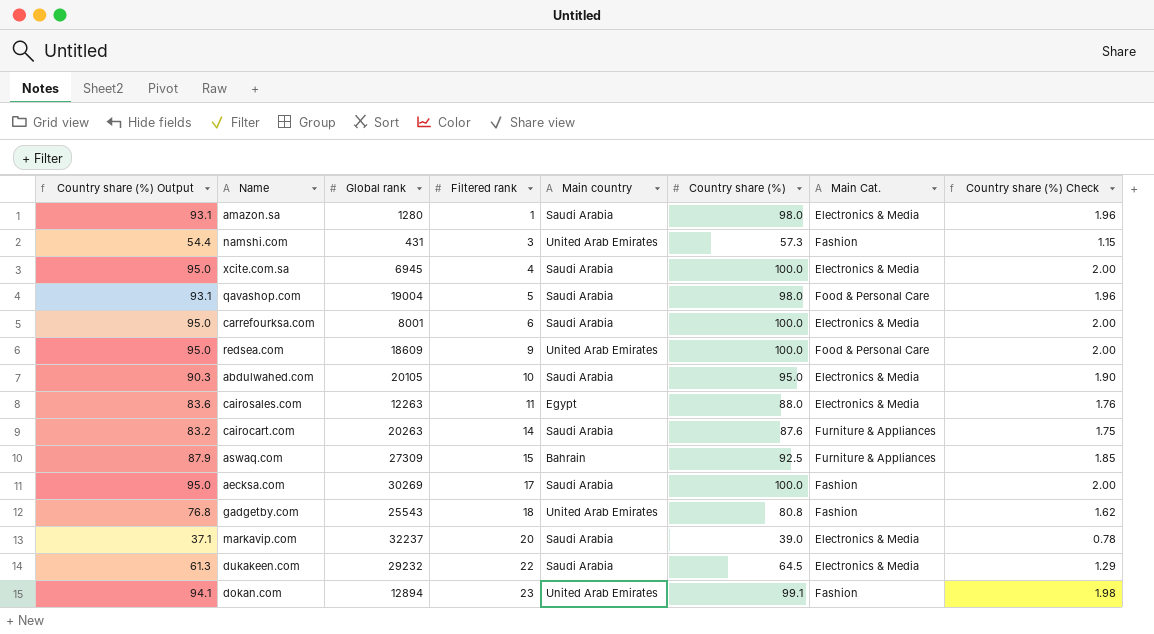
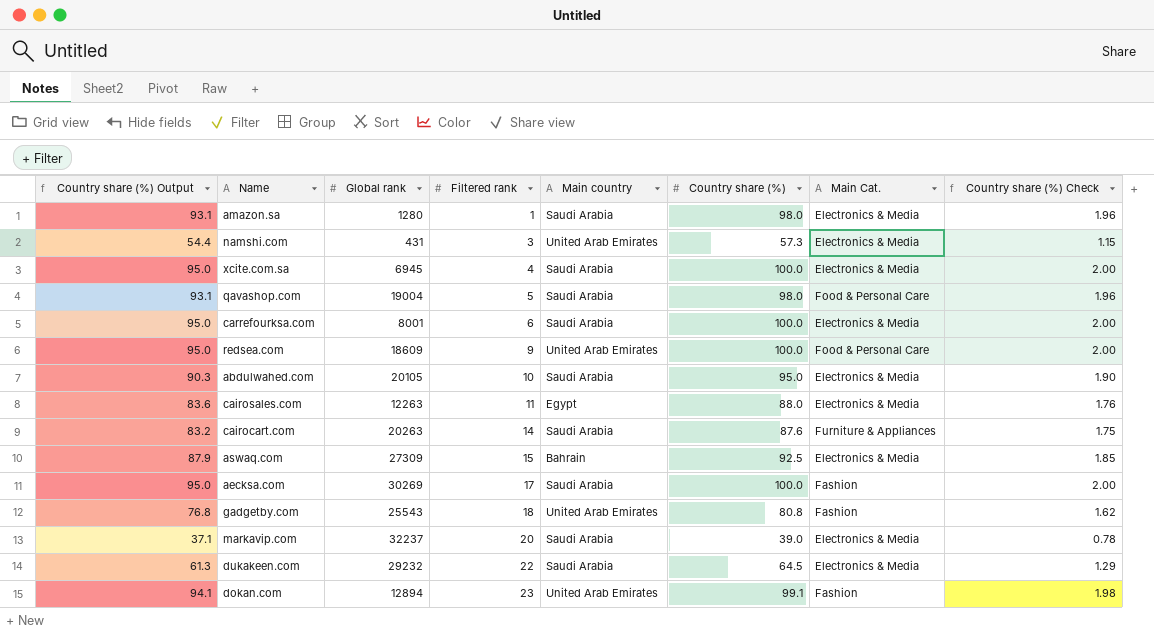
namshi.com | Main Cat.: Fashion -> Electronics & Media
aswaq.com | Main Cat.: Furniture & Appliances -> Electronics & Media

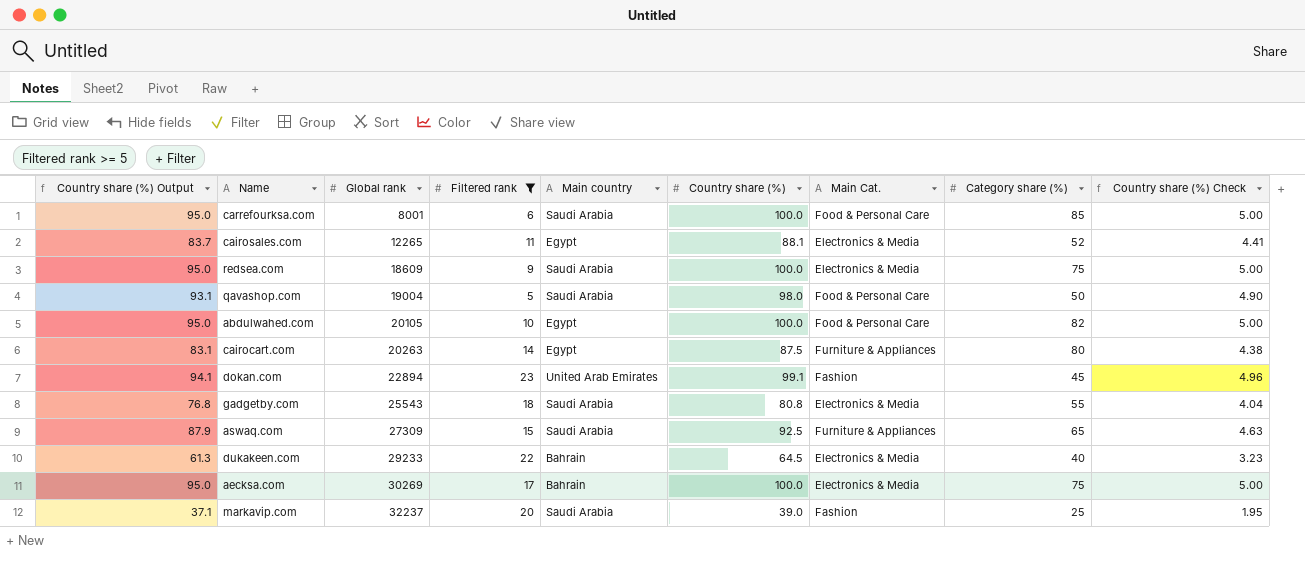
filter: none -> Filtered rank >= 5
row order: Filtered rank ascending -> Global rank ascending
column Category share (%) | position: none -> 8
column Country share (%) Check | formula: [Country share (%)] * 0.02 -> [Country share (%)] * 0.05
carrefourksa.com | Main Cat.: Electronics & Media -> Food & Personal Care
cairosales.com | Country share (%) Output: 83.6 -> 83.7
cairosales.com | Global rank: 12263 -> 12265
cairosales.com | Country share (%): 88.0 -> 88.1
redsea.com | Main country: United Arab Emirates -> Saudi Arabia
redsea.com | Main Cat.: Food & Personal Care -> Electronics & Media
abdulwahed.com | Country share (%) Output: 90.3 -> 95.0
abdulwahed.com | Main country: Saudi Arabia -> Egypt
abdulwahed.com | Country share (%): 95.0 -> 100.0
abdulwahed.com | Main Cat.: Electronics & Media -> Food & Personal Care
cairocart.com | Country share (%) Output: 83.2 -> 83.1
cairocart.com | Main country: Saudi Arabia -> Egypt
cairocart.com | Country share (%): 87.6 -> 87.5
dokan.com | Global rank: 12894 -> 22894
gadgetby.com | Main country: United Arab Emirates -> Saudi Arabia
gadgetby.com | Main Cat.: Fashion -> Electronics & Media
aswaq.com | Main country: Bahrain -> Saudi Arabia
aswaq.com | Main Cat.: Electronics & Media -> Furniture & Appliances
dukakeen.com | Global rank: 29232 -> 29233
dukakeen.com | Main country: Saudi Arabia -> Bahrain
aecksa.com | Main country: Saudi Arabia -> Bahrain
aecksa.com | Main Cat.: Fashion -> Electronics & Media
markavip.com | Main Cat.: Electronics & Media -> Fashion

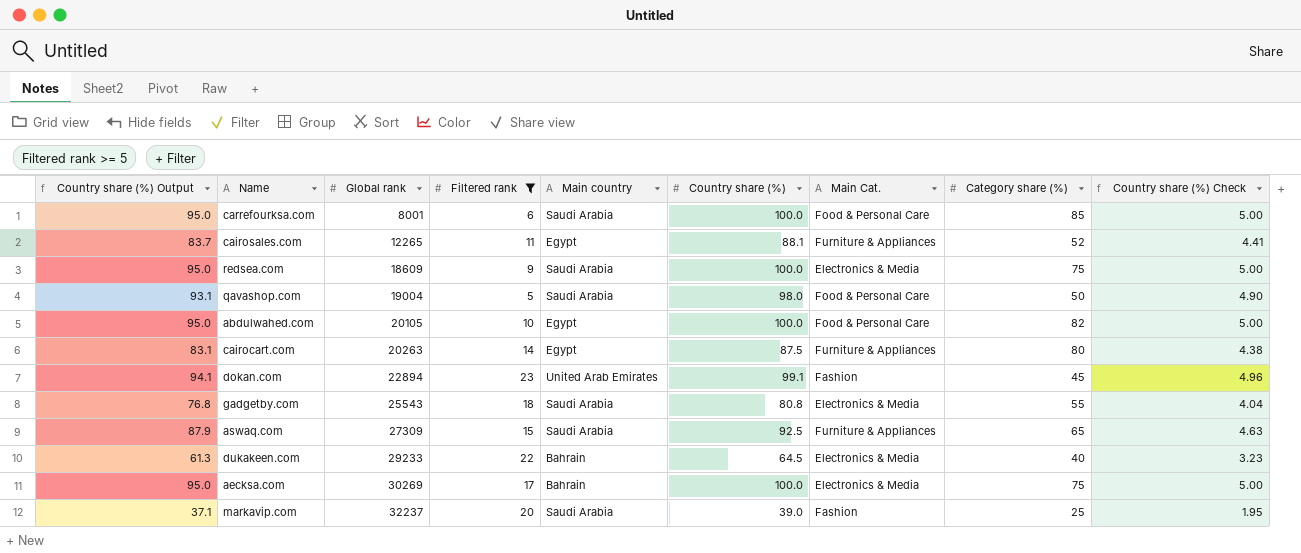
cairosales.com | Main Cat.: Electronics & Media -> Furniture & Appliances

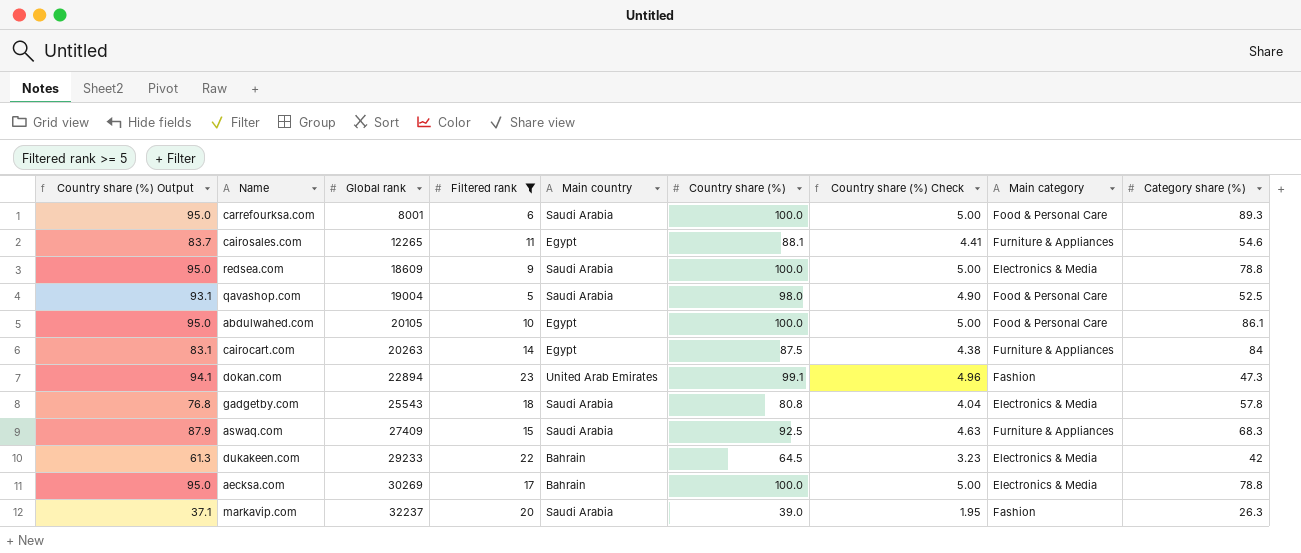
column Country share (%) Check | position: 9 -> 7
column name: Main Cat. -> Main category
carrefourksa.com | Category share (%): 85 -> 89.3
cairosales.com | Category share (%): 52 -> 54.6
redsea.com | Category share (%): 75 -> 78.8
qavashop.com | Category share (%): 50 -> 52.5
abdulwahed.com | Category share (%): 82 -> 86.1
cairocart.com | Category share (%): 80 -> 84
dokan.com | Category share (%): 45 -> 47.3
gadgetby.com | Category share (%): 55 -> 57.8
aswaq.com | Global rank: 27309 -> 27409
aswaq.com | Category share (%): 65 -> 68.3
dukakeen.com | Category share (%): 40 -> 42
aecksa.com | Category share (%): 75 -> 78.8
markavip.com | Category share (%): 25 -> 26.3

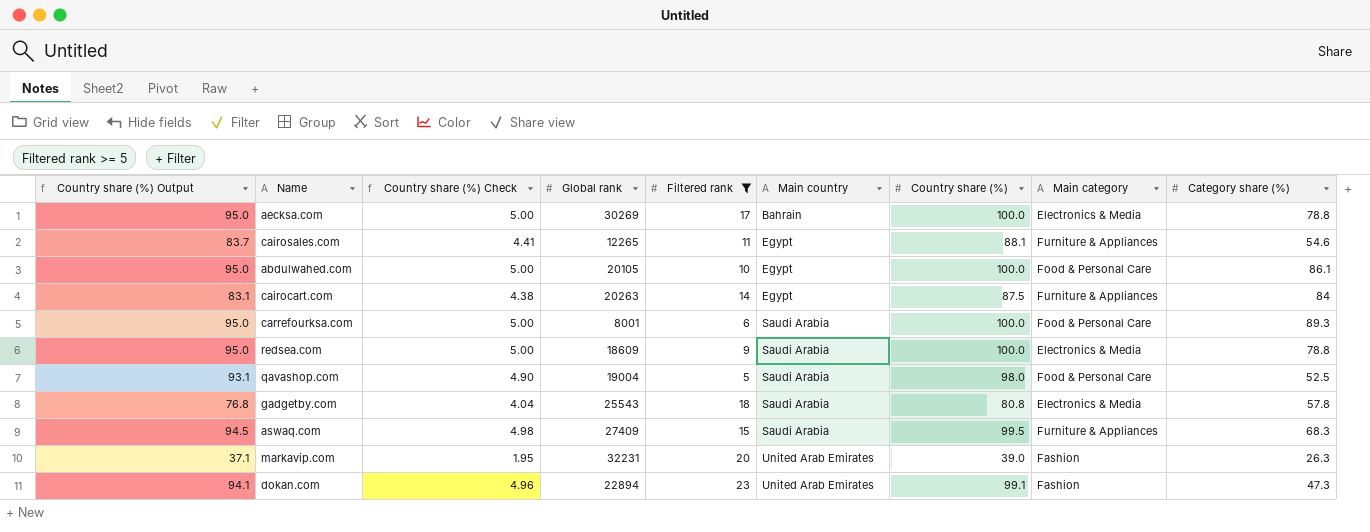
row order: Global rank ascending -> Main country ascending
column Country share (%) Check | position: 7 -> 3
row dukakeen.com: 61.3 | 29233 | 22 | Bahrain | 64.5 | 3.23 | Electronics & Media | 42 -> none
aswaq.com | Country share (%) Output: 87.9 -> 94.5
aswaq.com | Country share (%) Check: 4.63 -> 4.98
aswaq.com | Country share (%): 92.5 -> 99.5
markavip.com | Global rank: 32237 -> 32231
markavip.com | Main country: Saudi Arabia -> United Arab Emirates

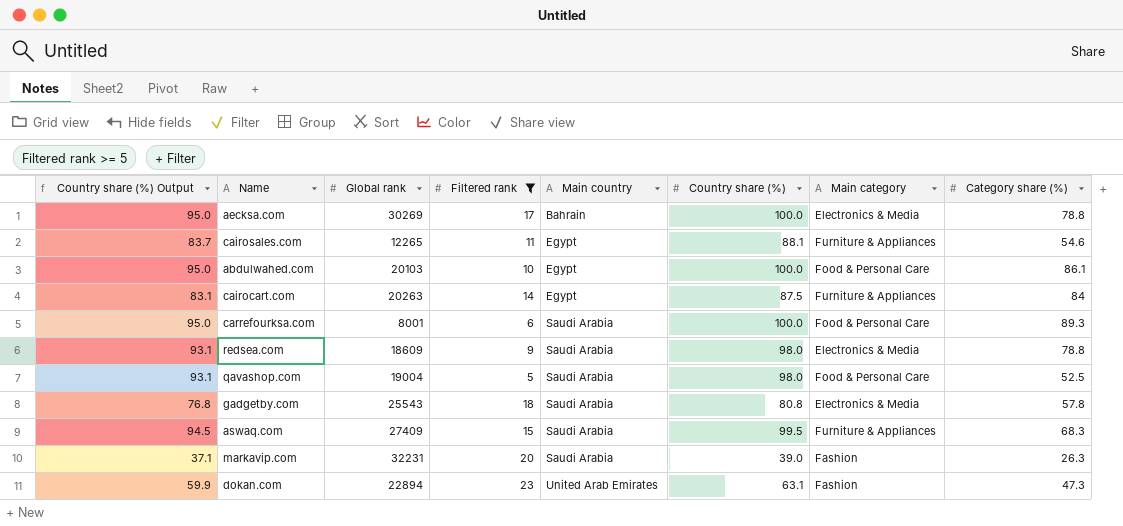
column Country share (%) Check | formula: [Country share (%)] * 0.05 -> none
abdulwahed.com | Global rank: 20105 -> 20103
redsea.com | Country share (%) Output: 95.0 -> 93.1
redsea.com | Country share (%): 100.0 -> 98.0
markavip.com | Main country: United Arab Emirates -> Saudi Arabia
dokan.com | Country share (%) Output: 94.1 -> 59.9
dokan.com | Country share (%): 99.1 -> 63.1

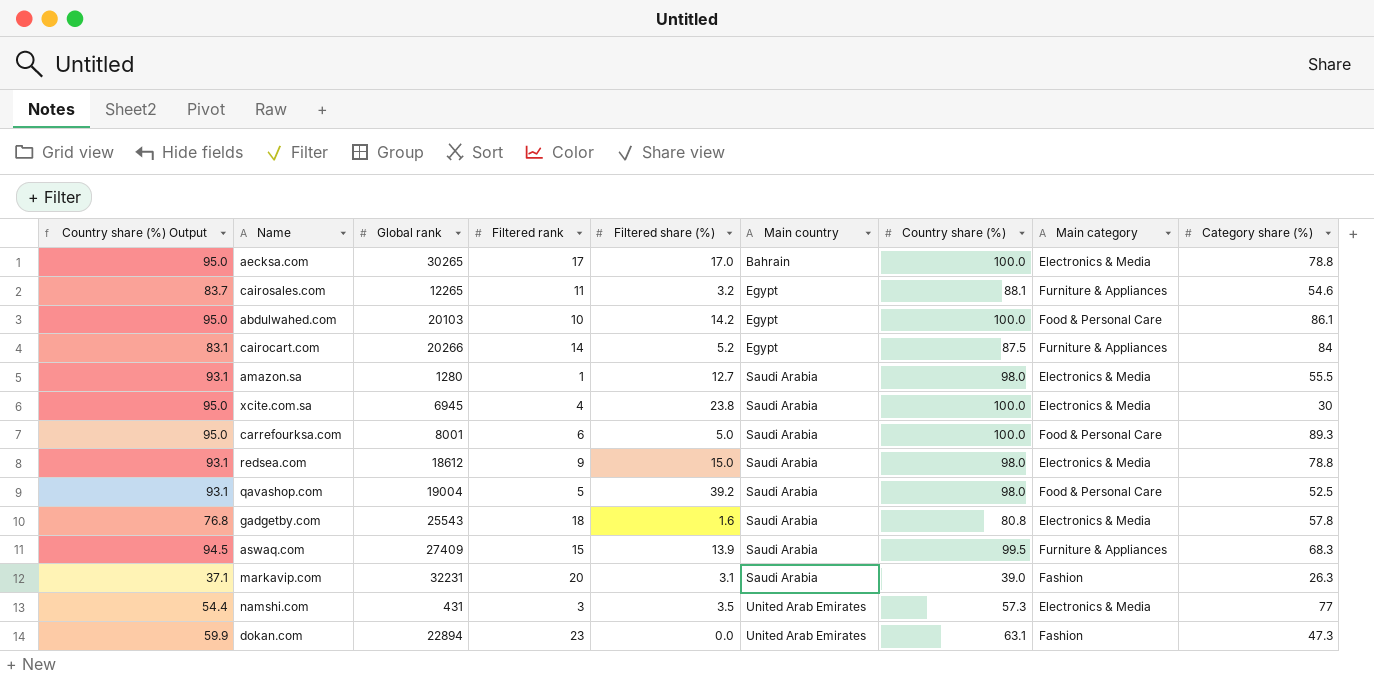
filter: Filtered rank >= 5 -> none
column Filtered share (%) | position: none -> 5
aecksa.com | Global rank: 30269 -> 30265
cairocart.com | Global rank: 20263 -> 20266
redsea.com | Global rank: 18609 -> 18612

